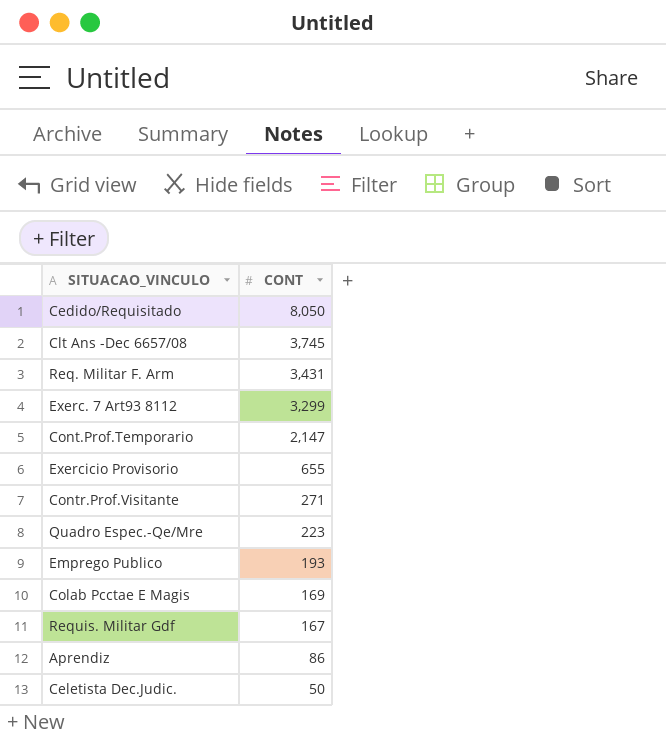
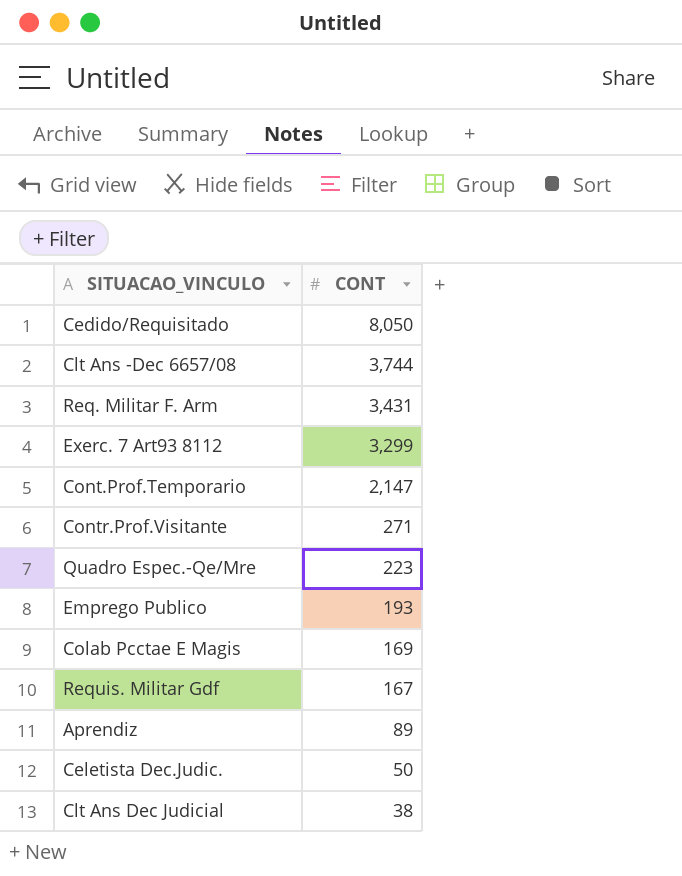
row Exercicio Provisorio: 655 -> none
Clt Ans -Dec 6657/08 | CONT: 3,745 -> 3,744
Aprendiz | CONT: 86 -> 89
row Clt Ans Dec Judicial: none -> 38

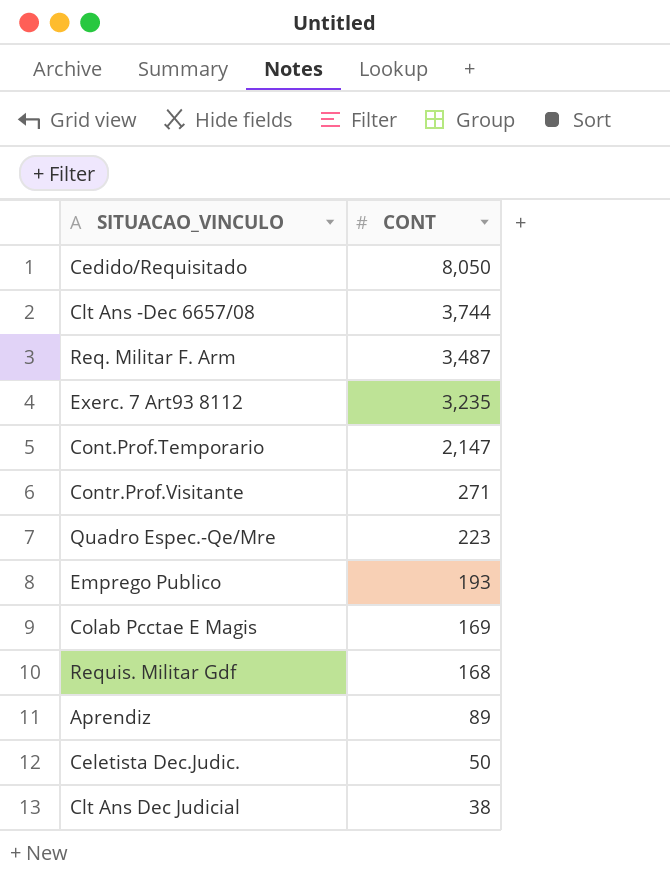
Req. Militar F. Arm | CONT: 3,431 -> 3,487
Exerc. 7 Art93 8112 | CONT: 3,299 -> 3,235
Requis. Militar Gdf | CONT: 167 -> 168

